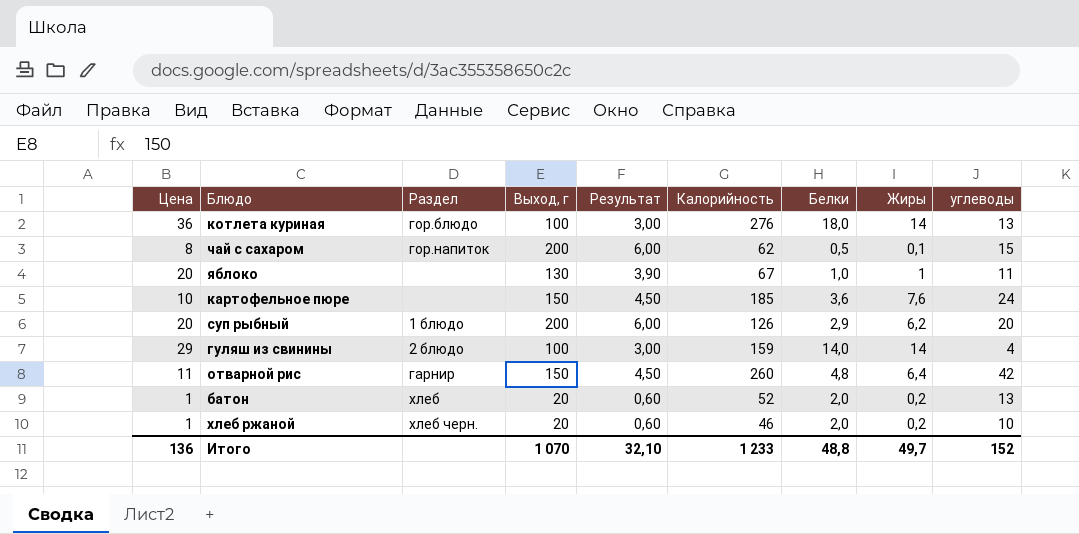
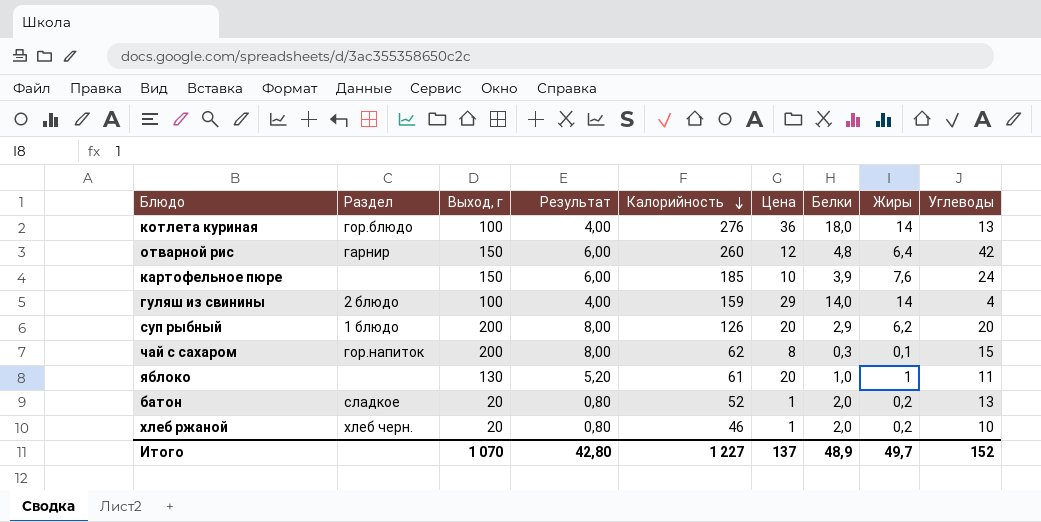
row order: none -> Калорийность descending
column Результат | formula: [Выход, г] * 0,03 -> [Выход, г] * 0,04
column Цена | position: 1 -> 6
column name: углеводы -> Углеводы
отварной рис | Цена: 11 -> 12
картофельное пюре | Белки: 3,6 -> 3,9
чай с сахаром | Белки: 0,5 -> 0,3
яблоко | Калорийность: 67 -> 61
батон | Раздел: хлеб -> сладкое
Итого | Результат: 32,10 -> 42,80
Итого | Калорийность: 1 233 -> 1 227
Итого | Цена: 136 -> 137
Итого | Белки: 48,8 -> 48,9

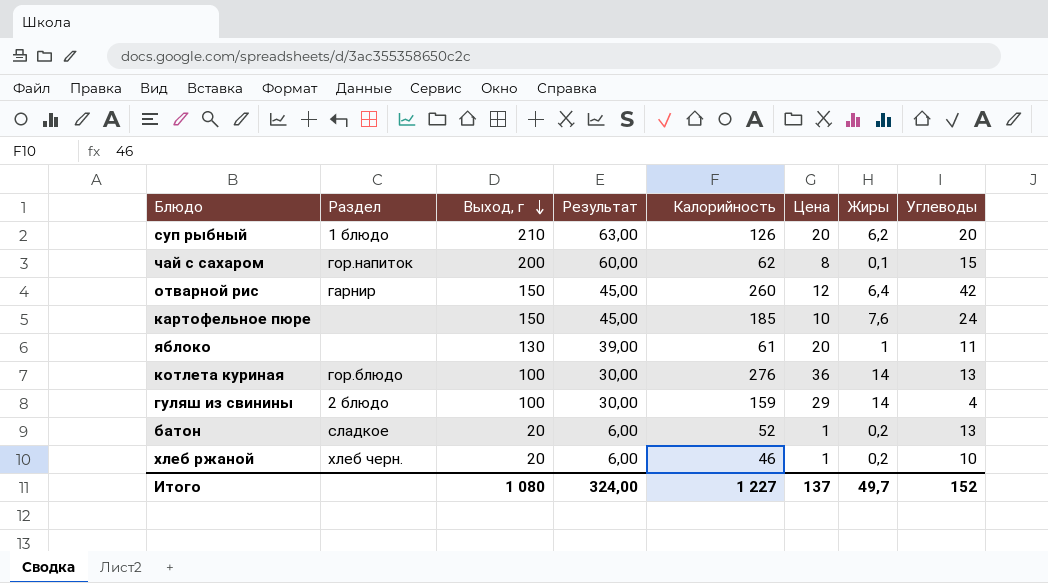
row order: Калорийность descending -> Выход, г descending
column Белки | position: 7 -> none
column Результат | formula: [Выход, г] * 0,04 -> [Выход, г] * 0,3
суп рыбный | Выход, г: 200 -> 210
Итого | Выход, г: 1 070 -> 1 080
Итого | Результат: 42,80 -> 324,00

